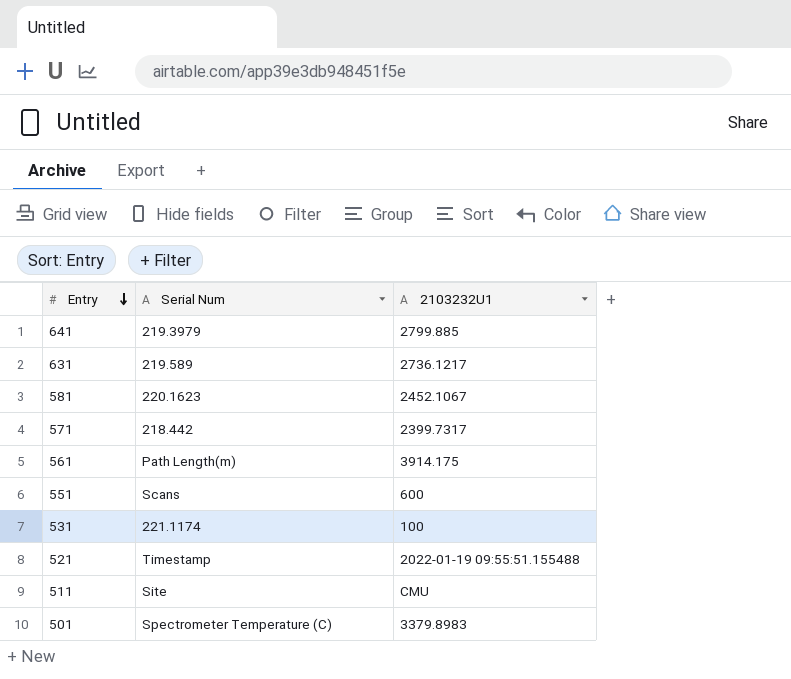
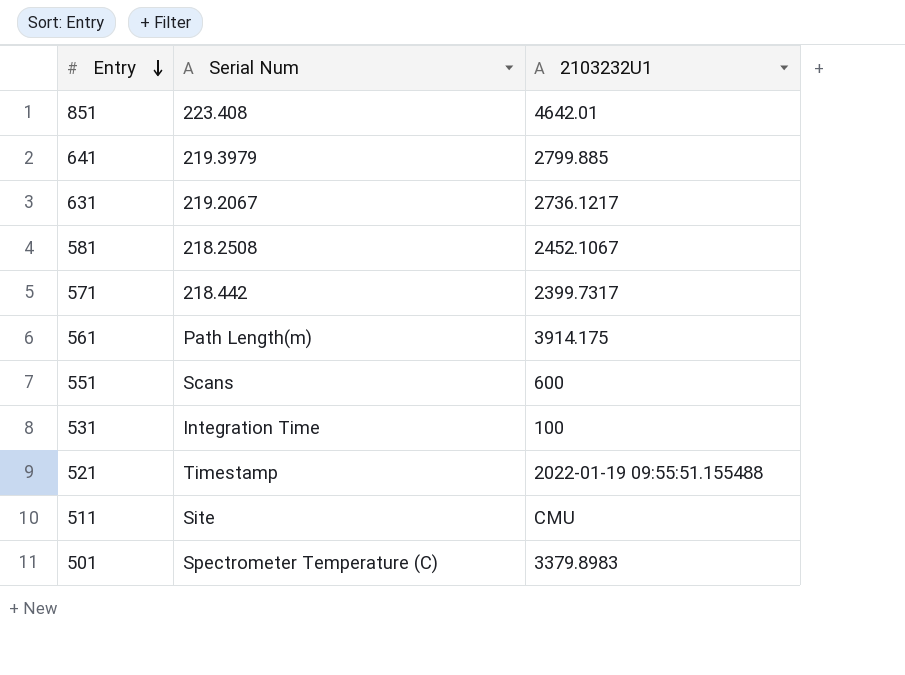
row 851: none -> 223.408 | 4642.01
631 | Serial Num: 219.589 -> 219.2067
581 | Serial Num: 220.1623 -> 218.2508
531 | Serial Num: 221.1174 -> Integration Time

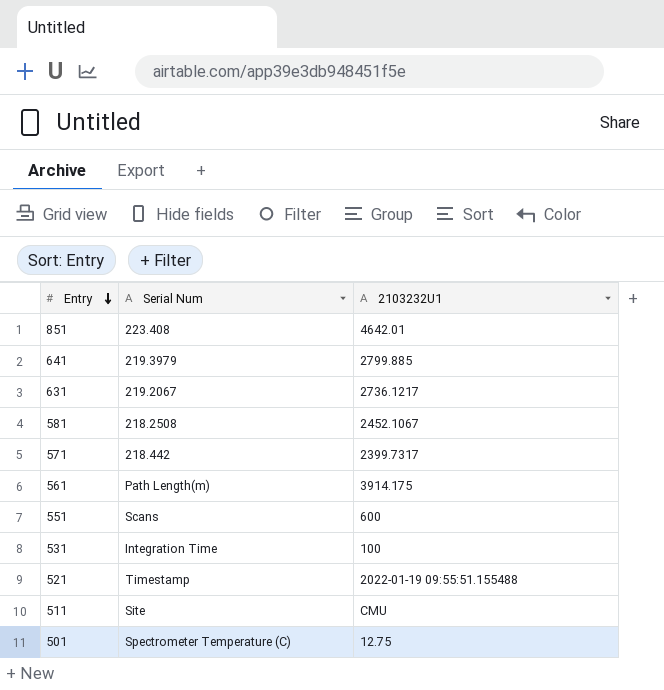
501 | 2103232U1: 3379.8983 -> 12.75

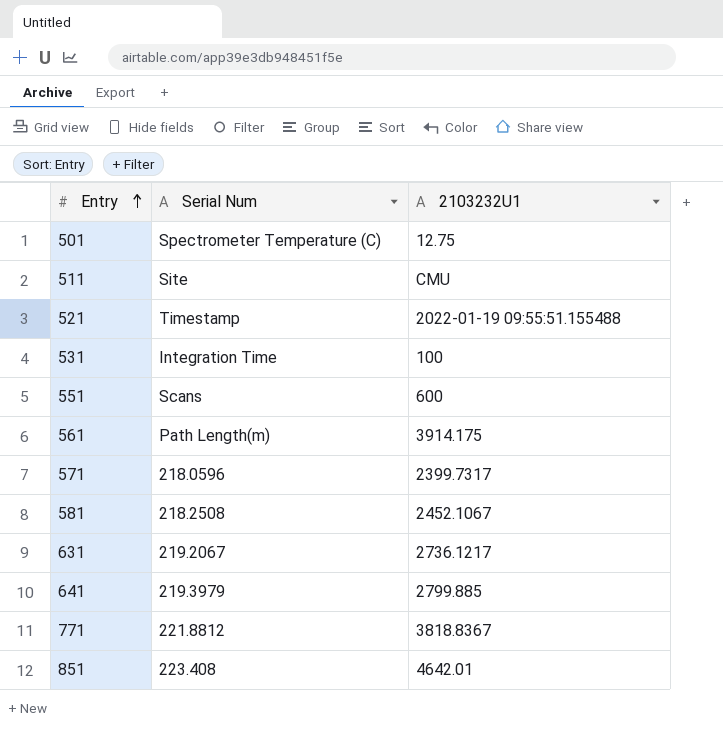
row order: Entry descending -> Entry ascending
571 | Serial Num: 218.442 -> 218.0596
row 771: none -> 221.8812 | 3818.8367

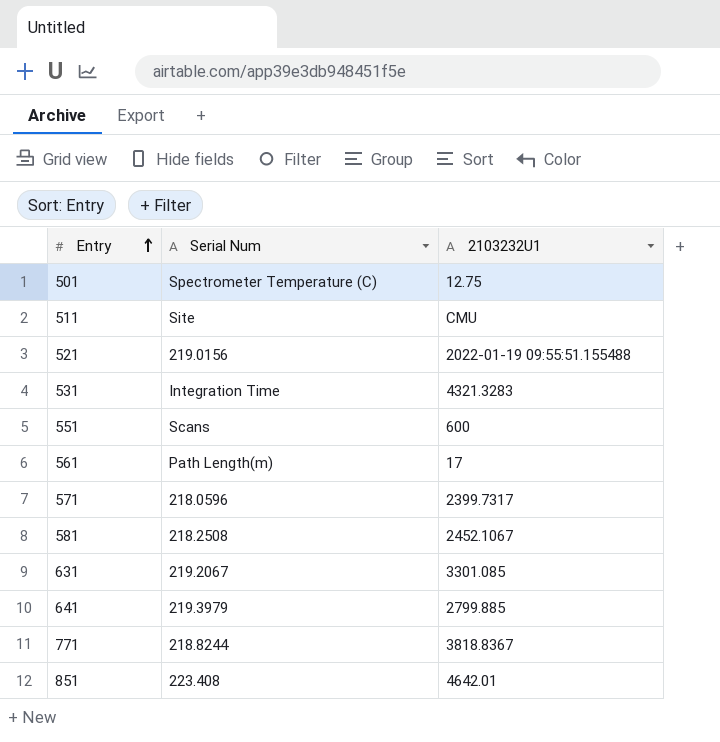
521 | Serial Num: Timestamp -> 219.0156
531 | 2103232U1: 100 -> 4321.3283
561 | 2103232U1: 3914.175 -> 17
631 | 2103232U1: 2736.1217 -> 3301.085
771 | Serial Num: 221.8812 -> 218.8244

